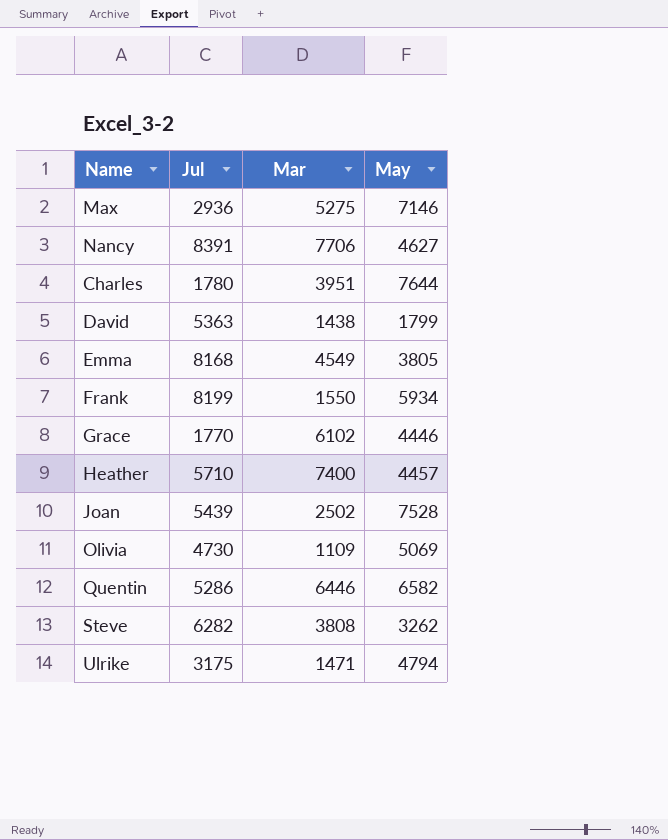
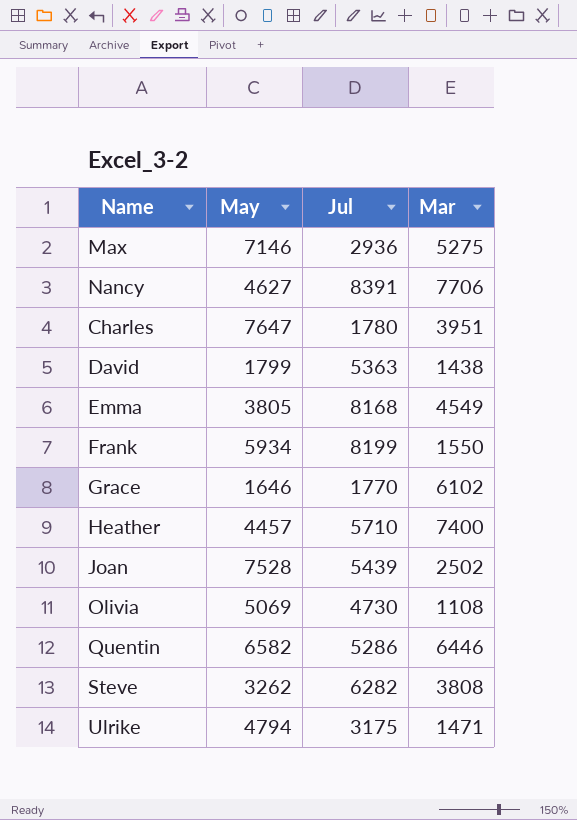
column May | position: 4 -> 2
Charles | May: 7644 -> 7647
Grace | May: 4446 -> 1646
Olivia | Mar: 1109 -> 1108

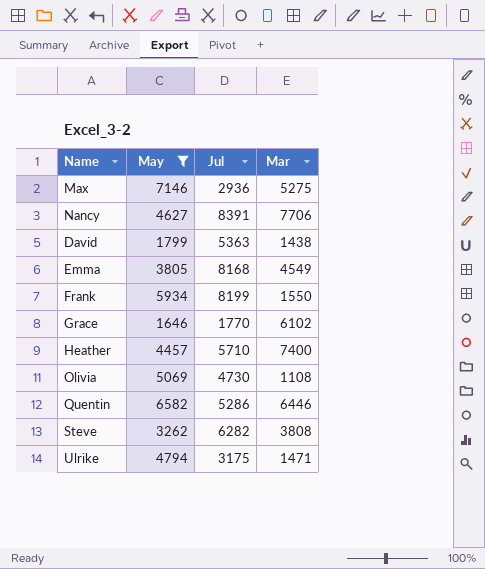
filter: none -> May <= 7146

